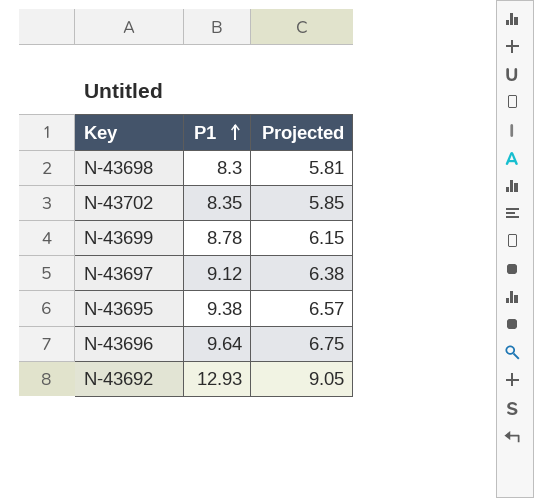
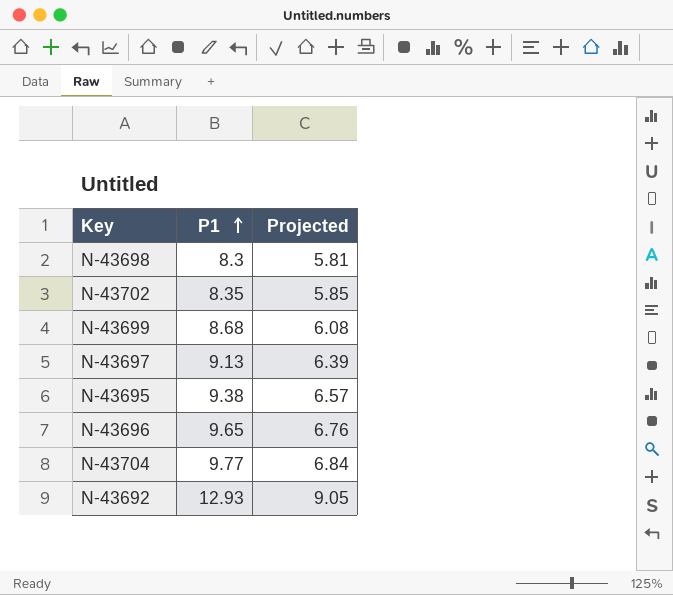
N-43699 | P1: 8.78 -> 8.68
N-43699 | Projected: 6.15 -> 6.08
N-43697 | P1: 9.12 -> 9.13
N-43697 | Projected: 6.38 -> 6.39
N-43696 | P1: 9.64 -> 9.65
N-43696 | Projected: 6.75 -> 6.76
row N-43704: none -> 9.77 | 6.84

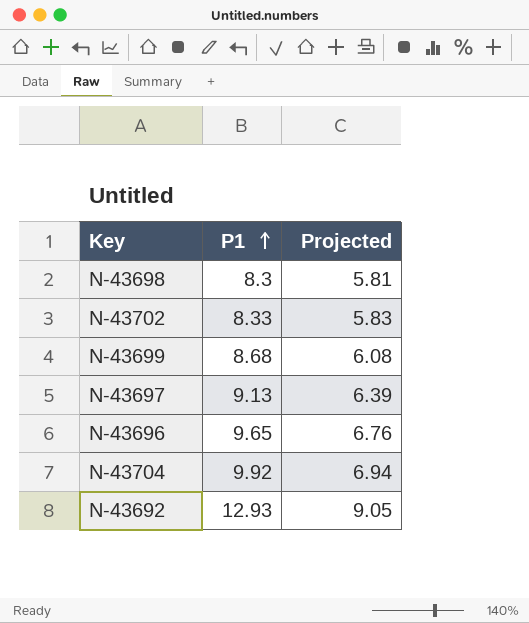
row N-43695: 9.38 | 6.57 -> none
N-43702 | P1: 8.35 -> 8.33
N-43702 | Projected: 5.85 -> 5.83
N-43704 | P1: 9.77 -> 9.92
N-43704 | Projected: 6.84 -> 6.94

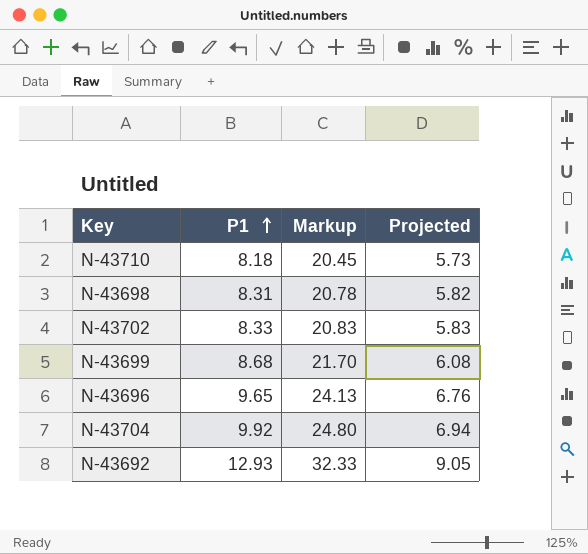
column Markup | formula: none -> [P1] * 2.5
row N-43697: 9.13 | 6.39 -> none
row N-43710: none -> 8.18 | 20.45 | 5.73
N-43698 | P1: 8.3 -> 8.31
N-43698 | Projected: 5.81 -> 5.82

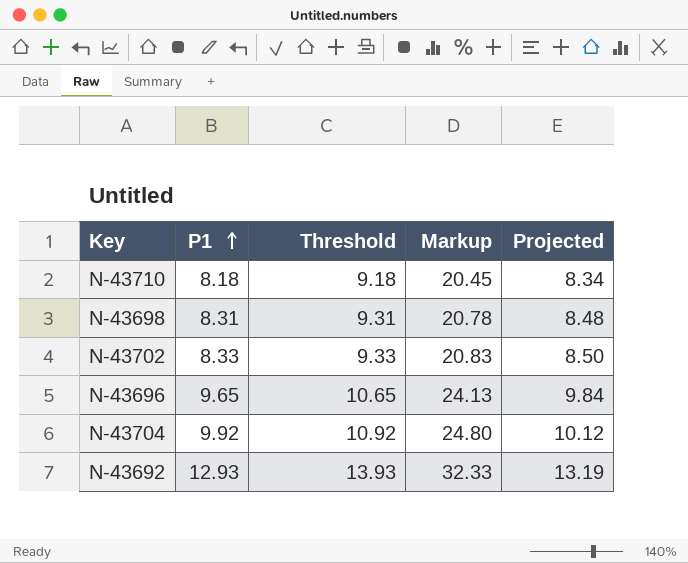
column Threshold | formula: none -> [P1] + 1
column Projected | formula: [P1] * 0.7 -> [P1] * 1.02
row N-43699: 8.68 | 21.70 | 6.08 -> none

